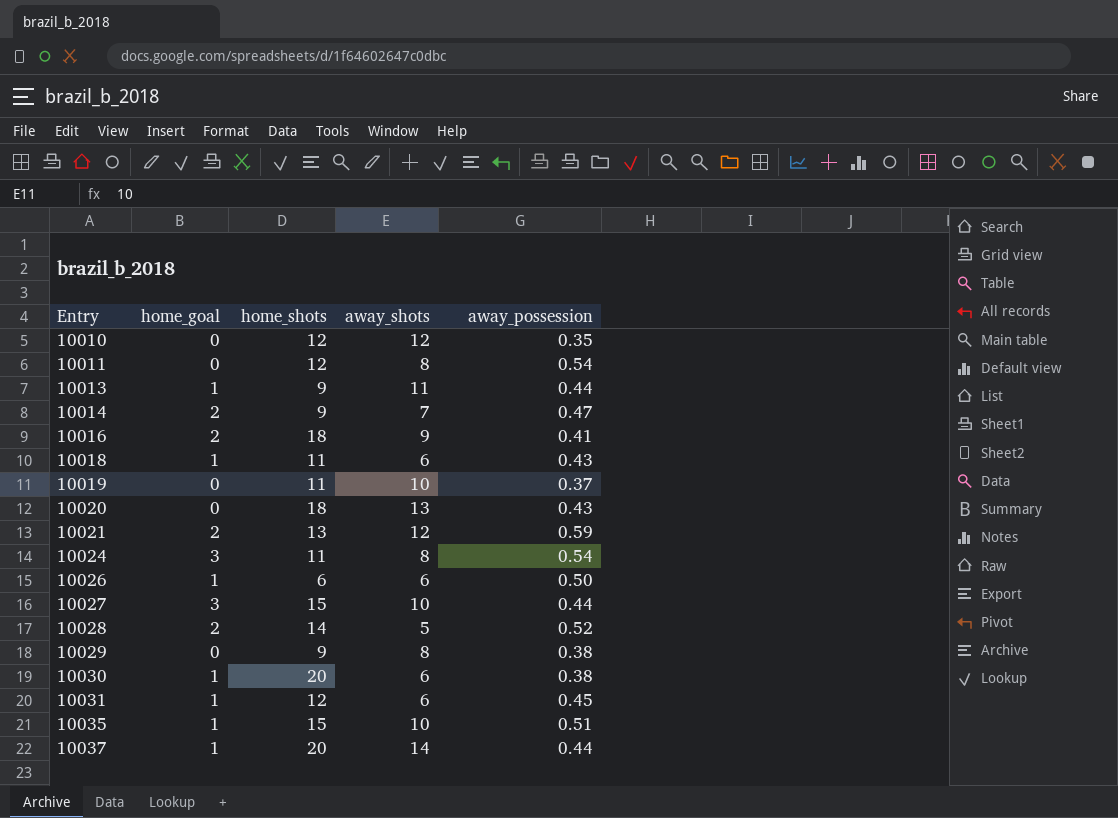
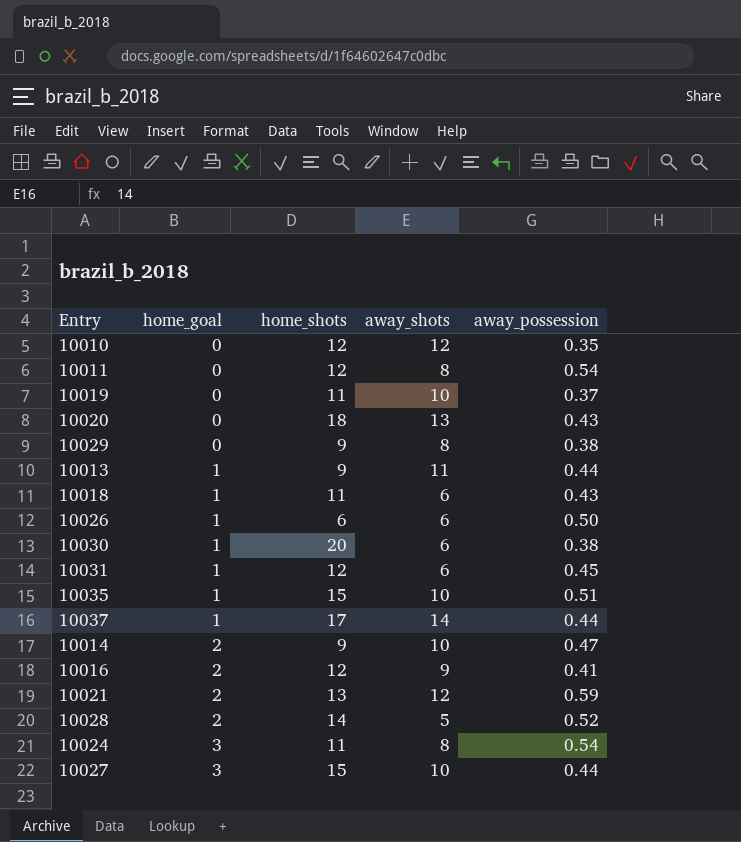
row order: Entry ascending -> home_goal ascending
10037 | home_shots: 20 -> 17
10014 | away_shots: 7 -> 10
10016 | home_shots: 18 -> 12

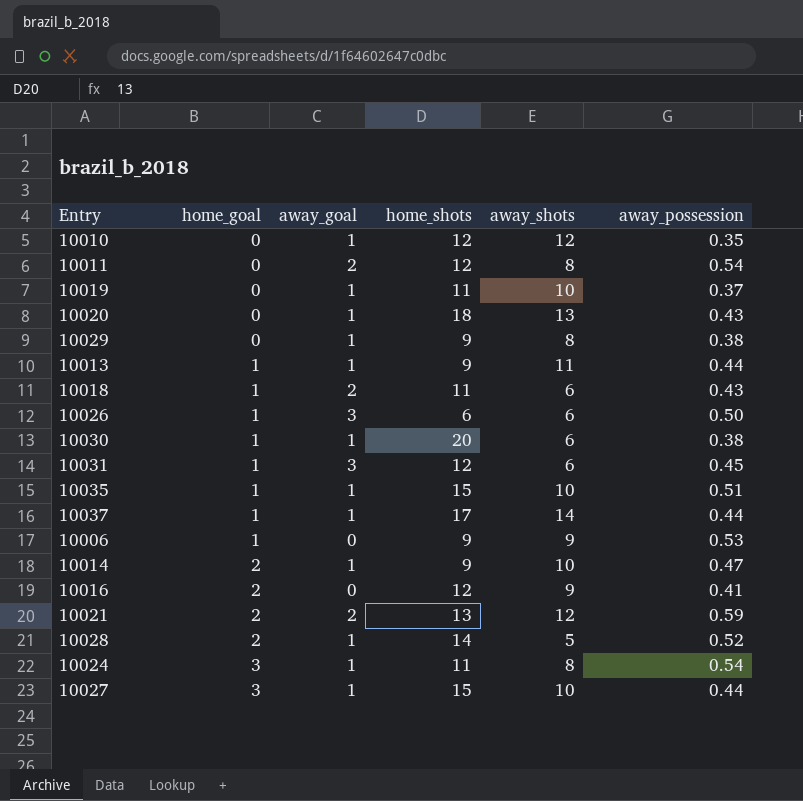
column away_goal | position: none -> 3
row 10006: none -> 1 | 0 | 9 | 9 | 0.53

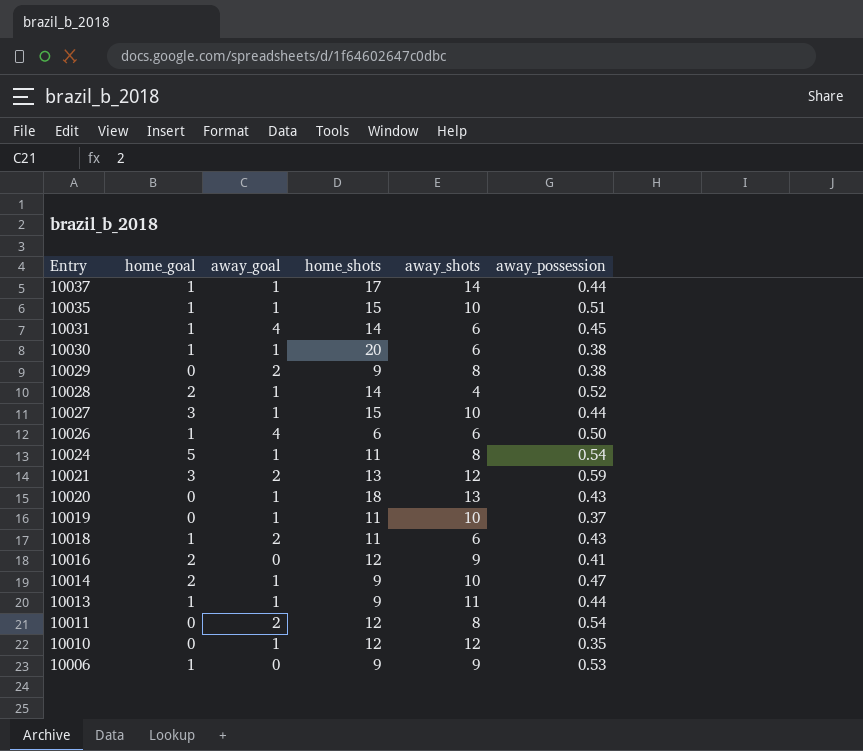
row order: home_goal ascending -> Entry descending
10031 | away_goal: 3 -> 4
10031 | home_shots: 12 -> 14
10029 | away_goal: 1 -> 2
10028 | away_shots: 5 -> 4
10026 | away_goal: 3 -> 4
10024 | home_goal: 3 -> 5
10021 | home_goal: 2 -> 3

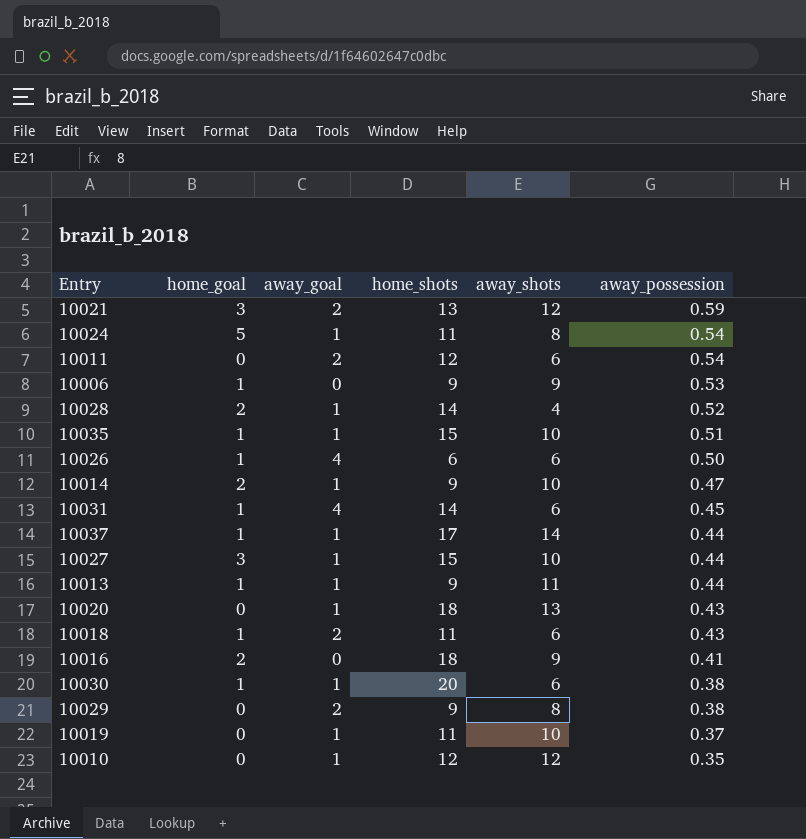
row order: Entry descending -> away_possession descending
10011 | away_shots: 8 -> 6
10016 | home_shots: 12 -> 18

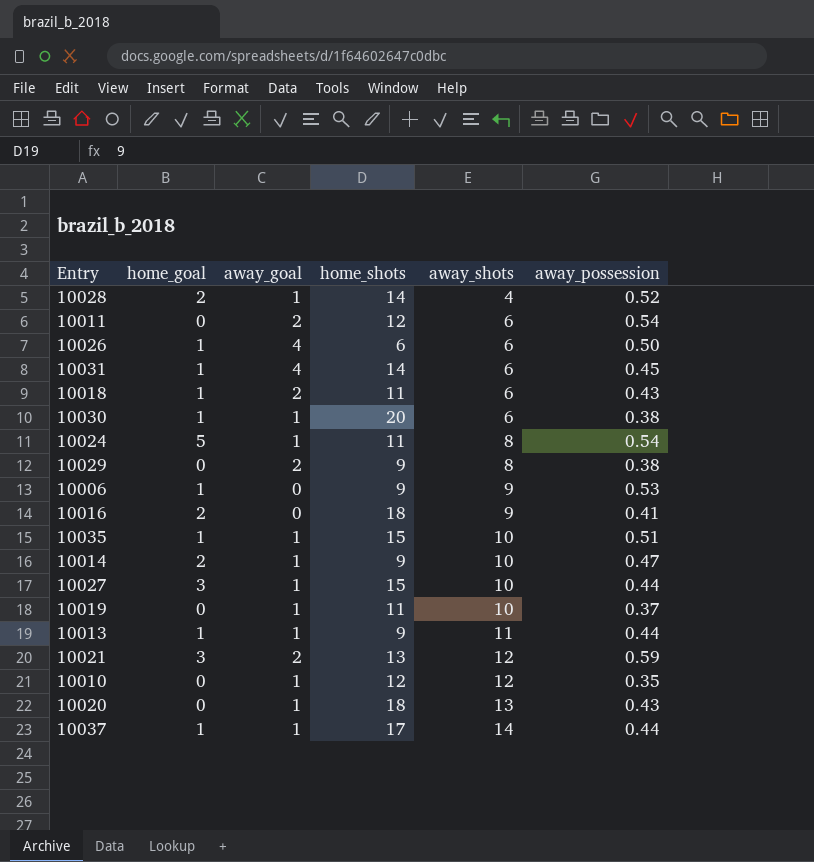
row order: away_possession descending -> away_shots ascending

